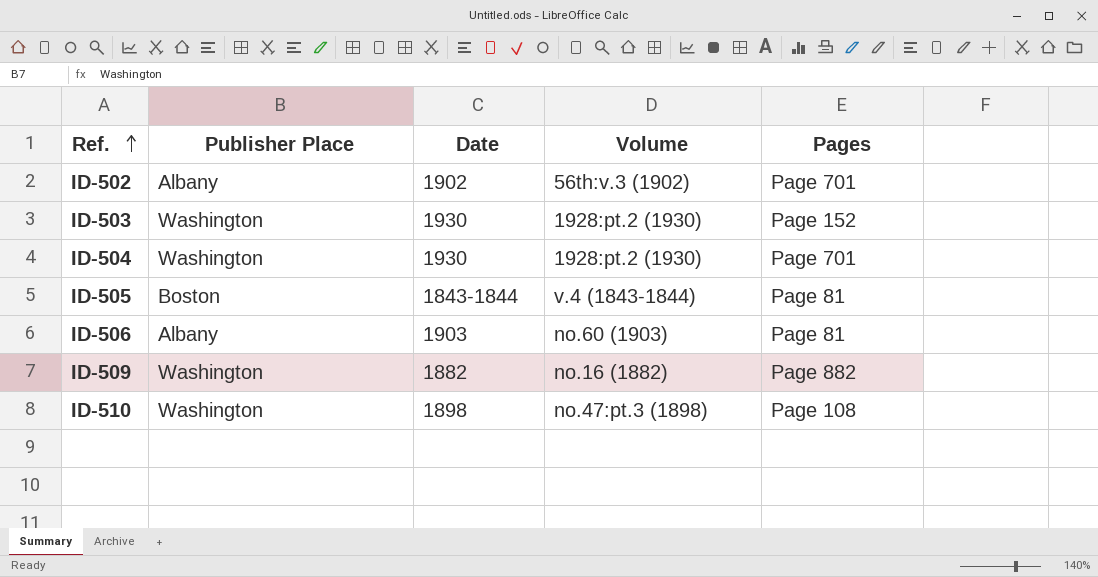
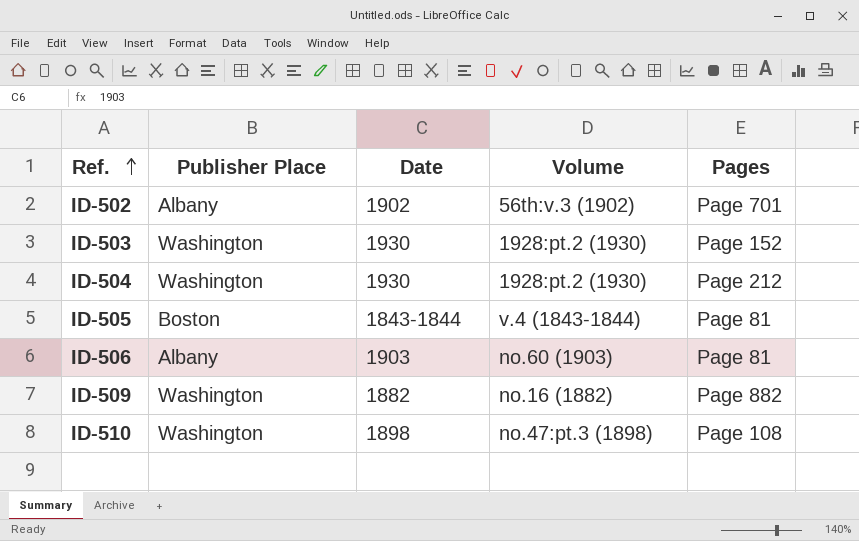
ID-504 | Pages: Page 701 -> Page 212

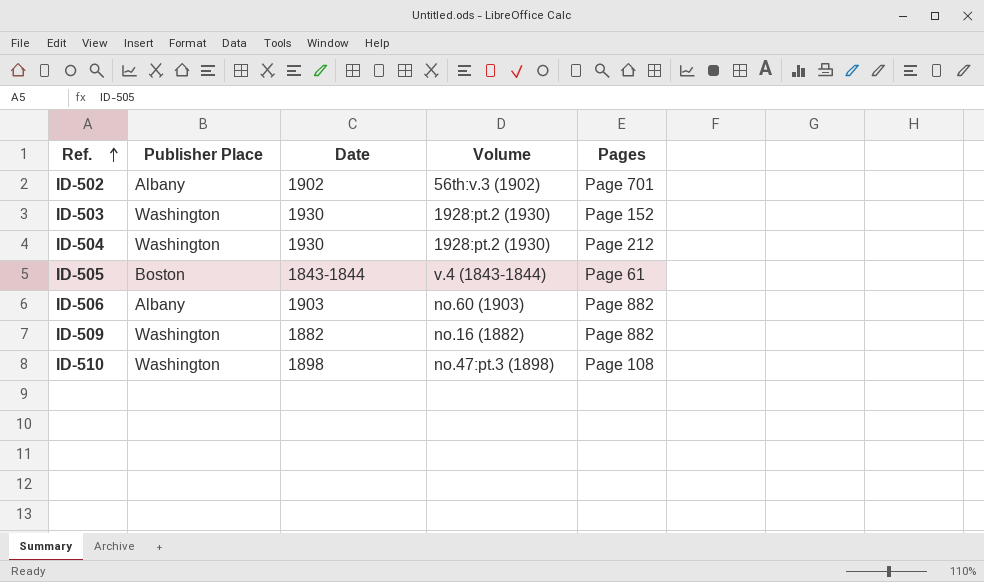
ID-505 | Pages: Page 81 -> Page 61
ID-506 | Pages: Page 81 -> Page 882

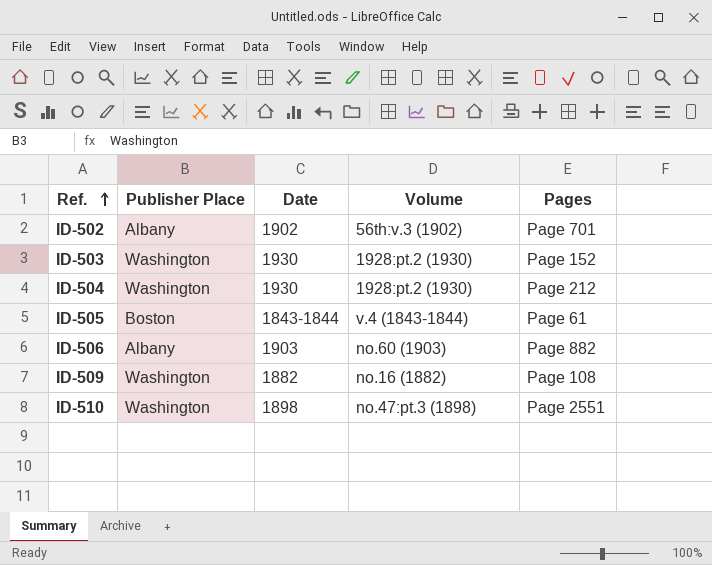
ID-509 | Pages: Page 882 -> Page 108
ID-510 | Pages: Page 108 -> Page 2551

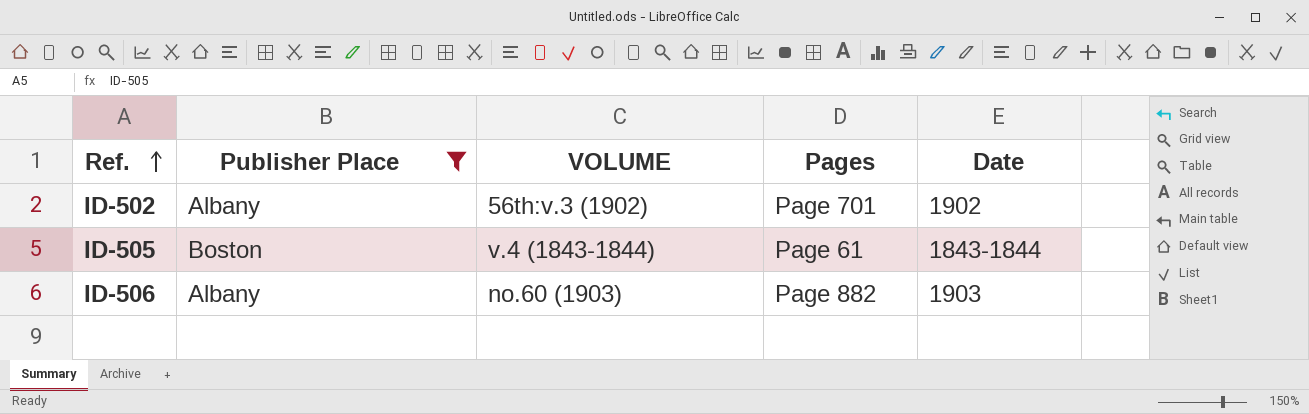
filter: none -> Publisher Place != Washington
column name: Volume -> VOLUME
column Date | position: 3 -> 5

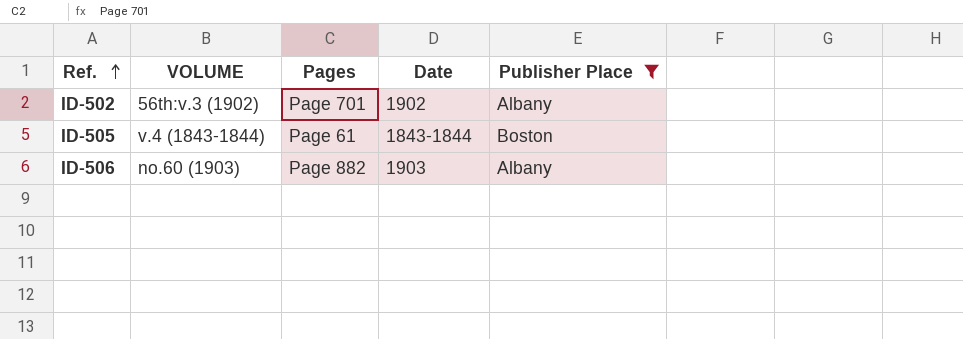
column Publisher Place | position: 2 -> 5

